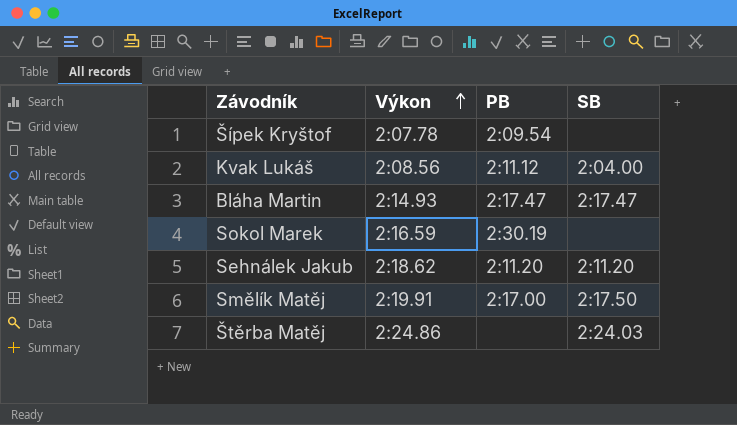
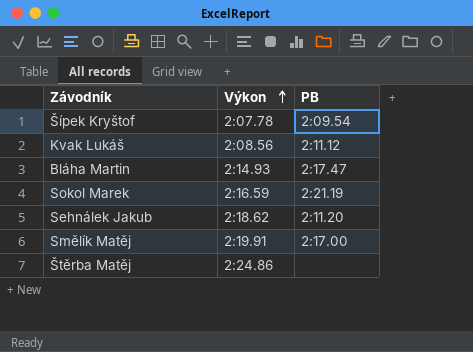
column SB | position: 4 -> none
Sokol Marek | PB: 2:30.19 -> 2:21.19

